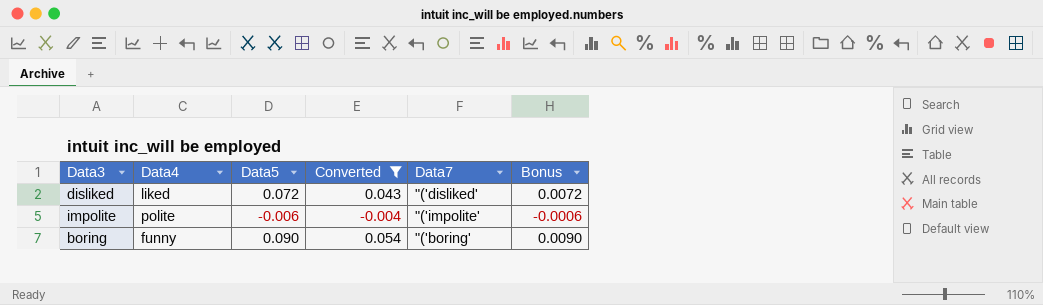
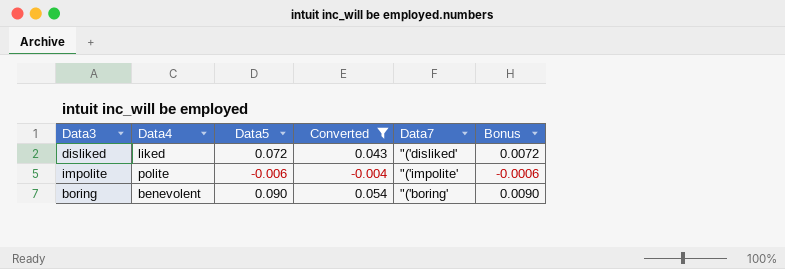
boring | Data4: funny -> benevolent

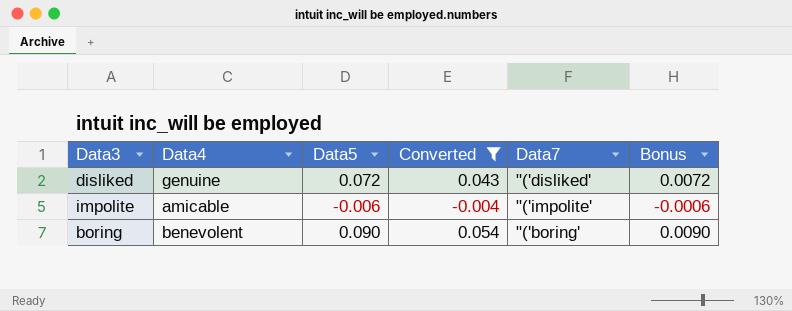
disliked | Data4: liked -> genuine
impolite | Data4: polite -> amicable

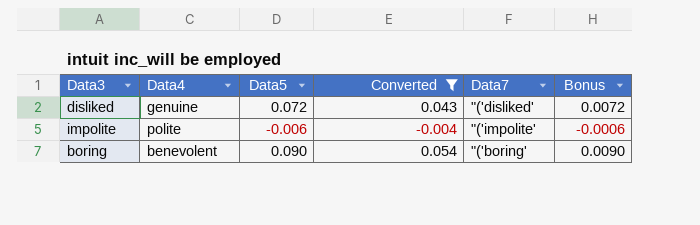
impolite | Data4: amicable -> polite

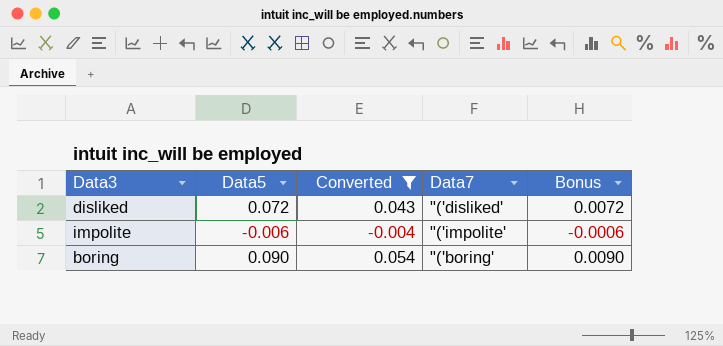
column Data4 | position: 2 -> none

